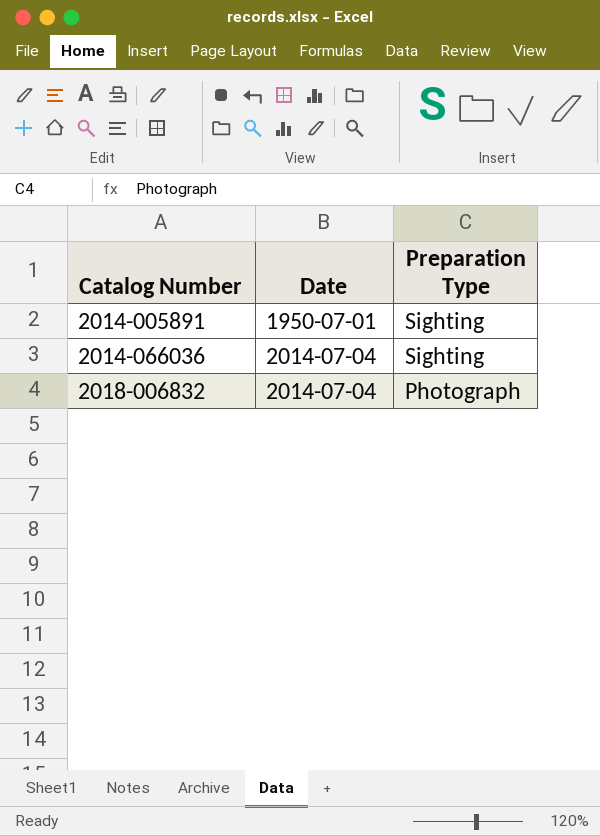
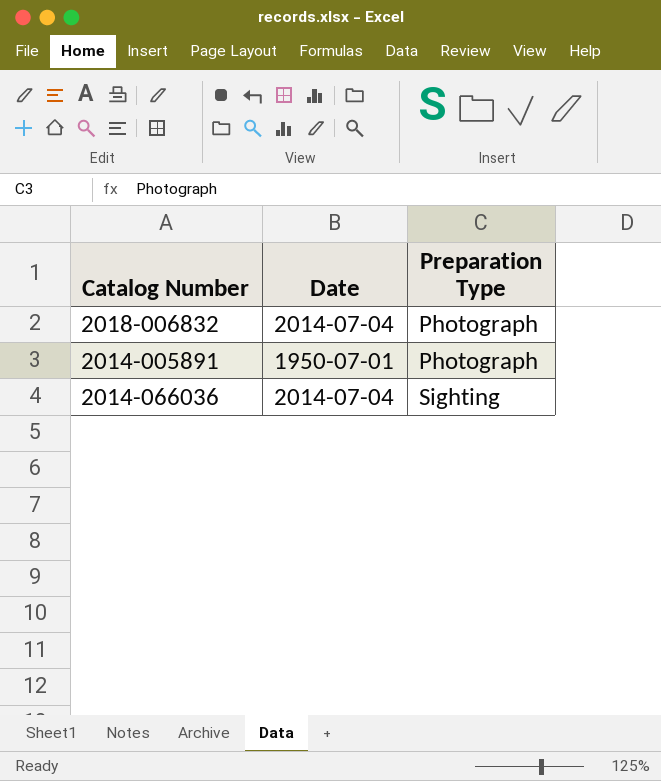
row order: Catalog Number ascending -> Preparation Type ascending
2014-005891 | Preparation Type: Sighting -> Photograph

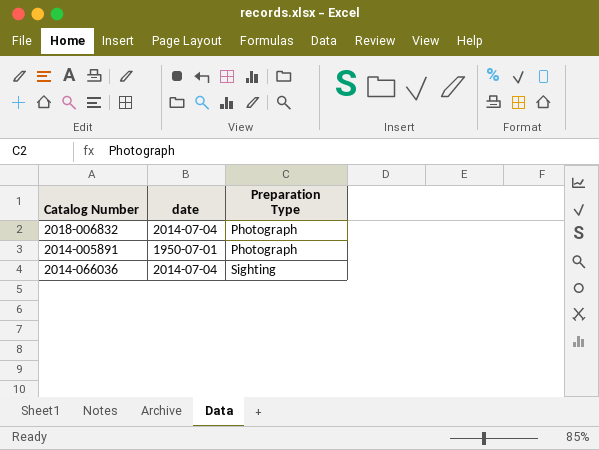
column name: Date -> date

